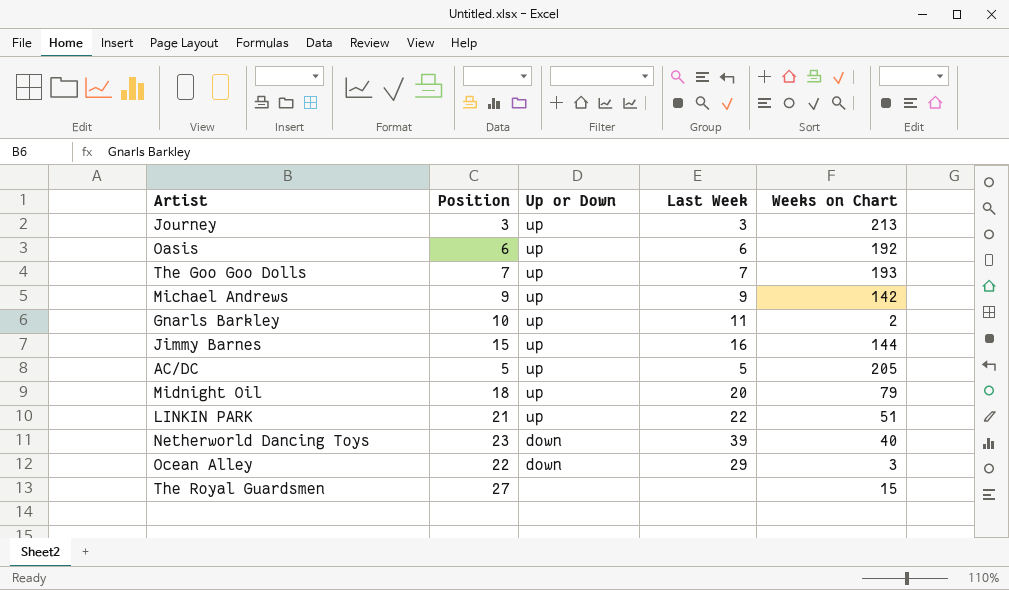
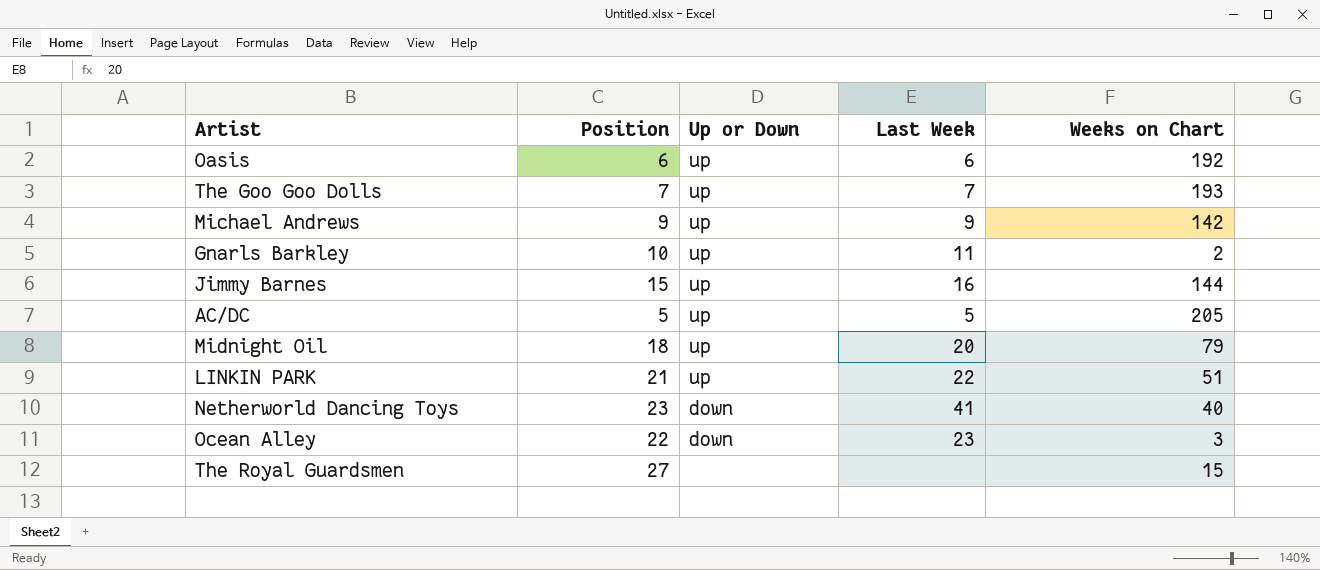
row Journey: 3 | up | 3 | 213 -> none
Netherworld Dancing Toys | Last Week: 39 -> 41
Ocean Alley | Last Week: 29 -> 23

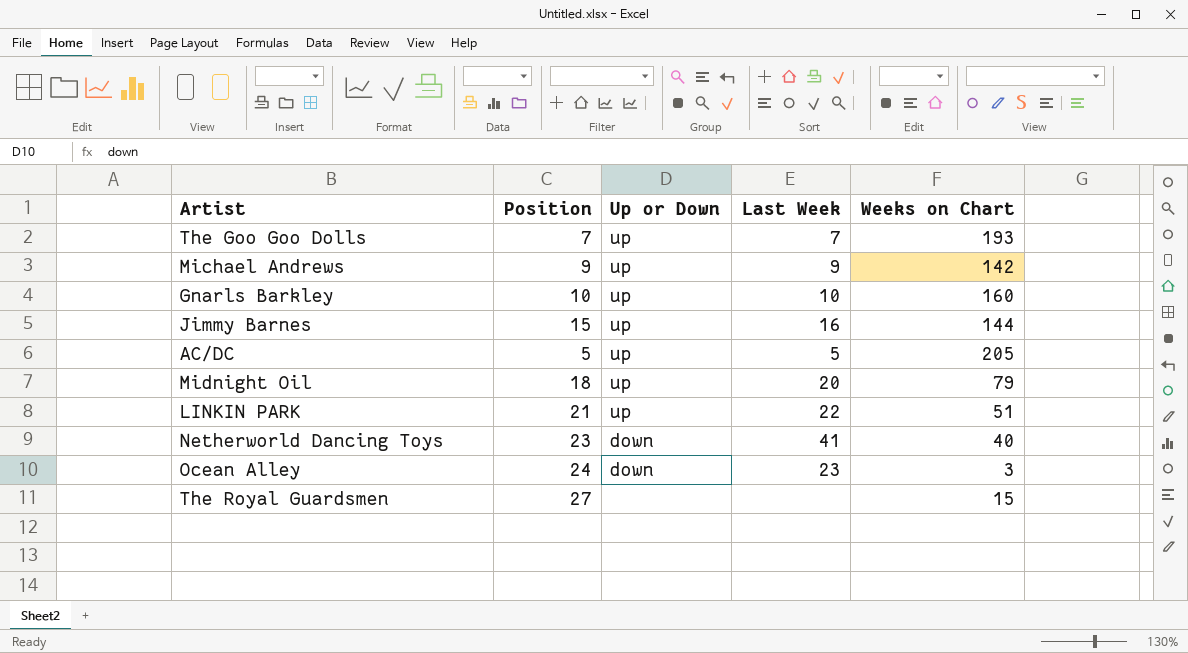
row Oasis: 6 | up | 6 | 192 -> none
Gnarls Barkley | Last Week: 11 -> 10
Gnarls Barkley | Weeks on Chart: 2 -> 160
Ocean Alley | Position: 22 -> 24

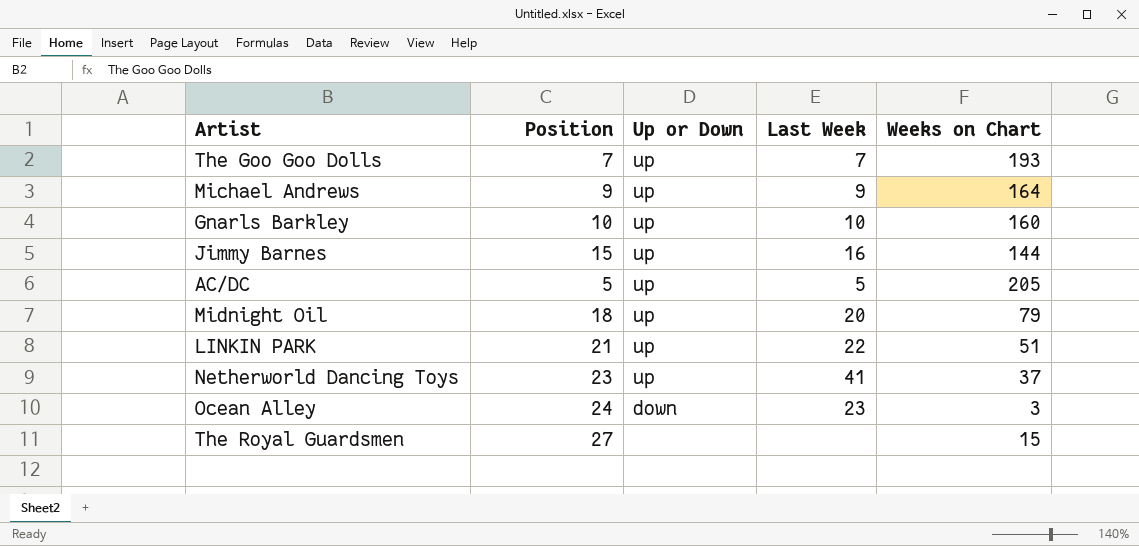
Michael Andrews | Weeks on Chart: 142 -> 164
Netherworld Dancing Toys | Up or Down: down -> up
Netherworld Dancing Toys | Weeks on Chart: 40 -> 37

